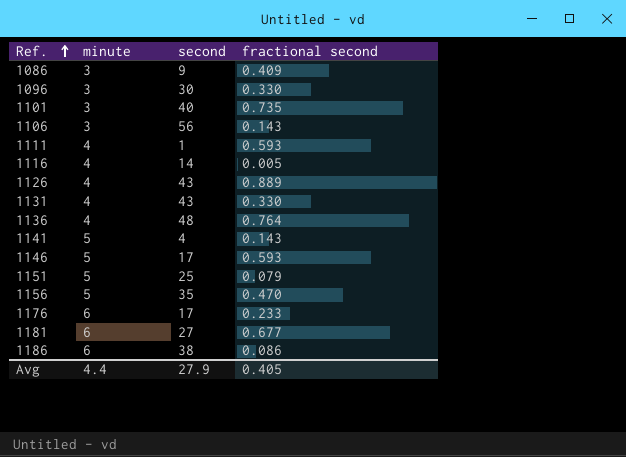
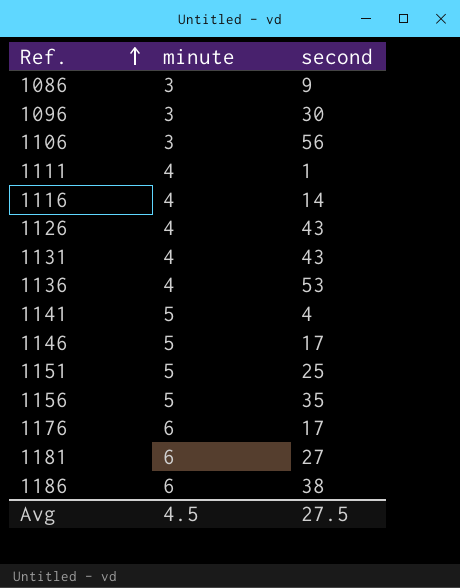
column fractional second | position: 4 -> none
row 1101: 3 | 40 | 0.735 -> none
1136 | second: 48 -> 53
Avg | minute: 4.4 -> 4.5
Avg | second: 27.9 -> 27.5

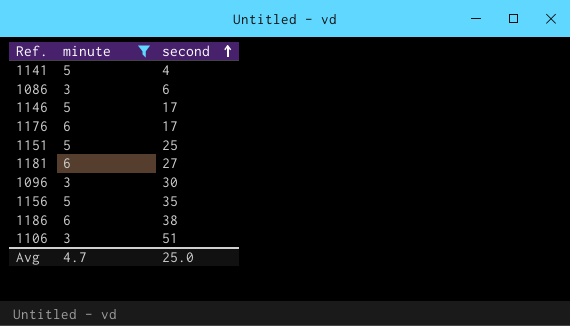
filter: none -> minute != 4
row order: Ref. ascending -> second ascending
1086 | second: 9 -> 6
1106 | second: 56 -> 51
Avg | minute: 4.5 -> 4.7
Avg | second: 27.5 -> 25.0

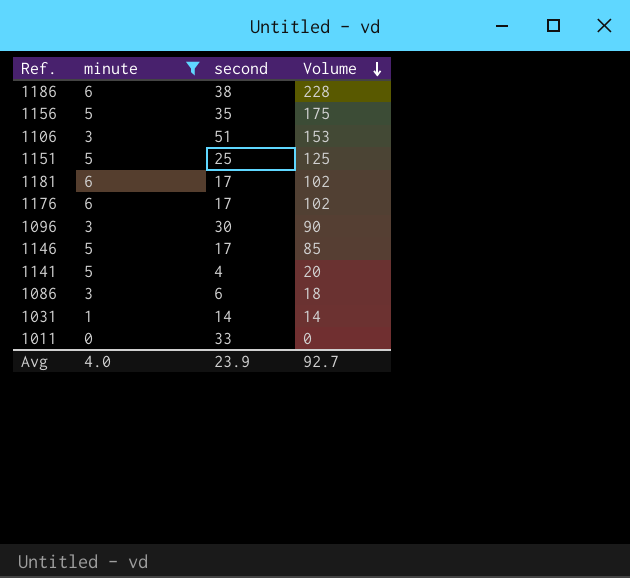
row order: second ascending -> Volume descending
column Volume | formula: none -> [minute] * [second]
1181 | second: 27 -> 17
row 1031: none -> 1 | 14 | 14
row 1011: none -> 0 | 33 | 0
Avg | minute: 4.7 -> 4.0
Avg | second: 25.0 -> 23.9

